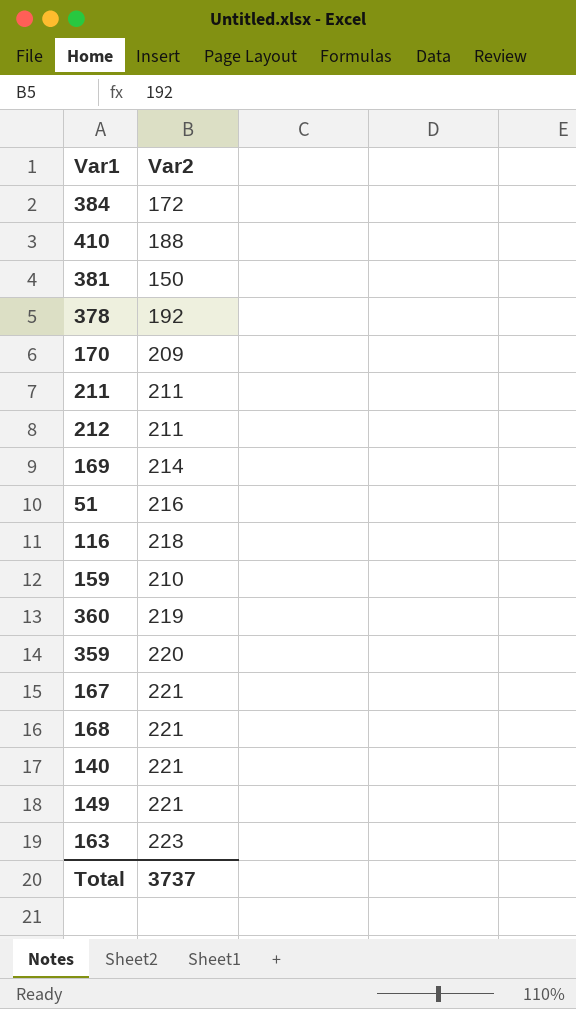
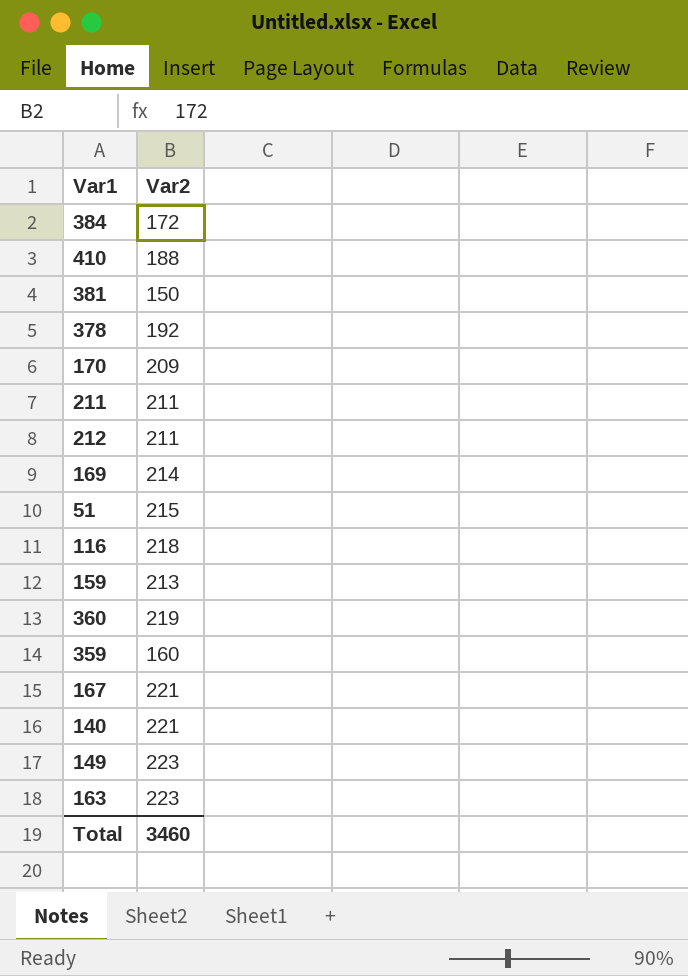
row 168: 221 -> none
51 | Var2: 216 -> 215
159 | Var2: 210 -> 213
359 | Var2: 220 -> 160
149 | Var2: 221 -> 223
Total | Var2: 3737 -> 3460

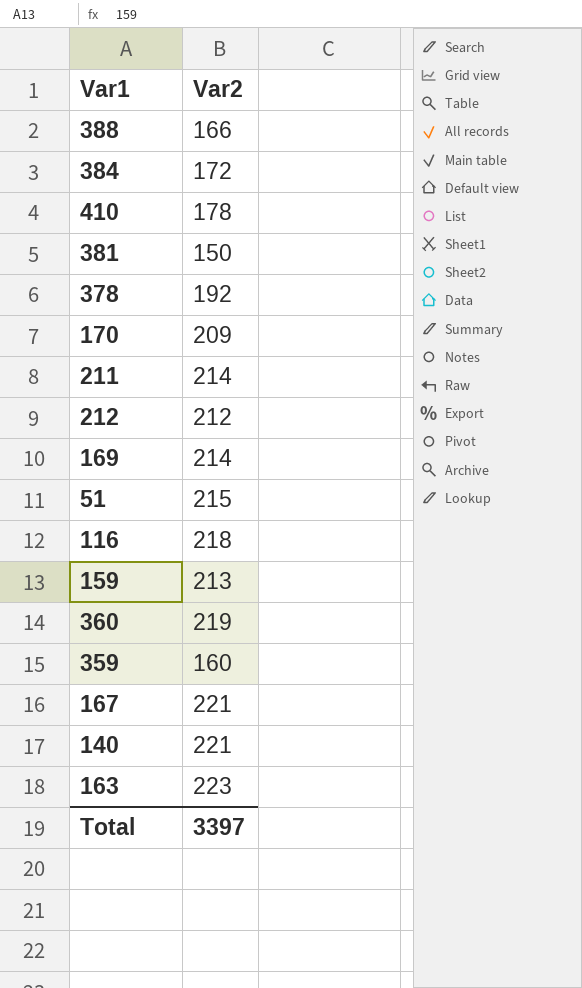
row 149: 223 -> none
row 388: none -> 166
410 | Var2: 188 -> 178
211 | Var2: 211 -> 214
212 | Var2: 211 -> 212
Total | Var2: 3460 -> 3397

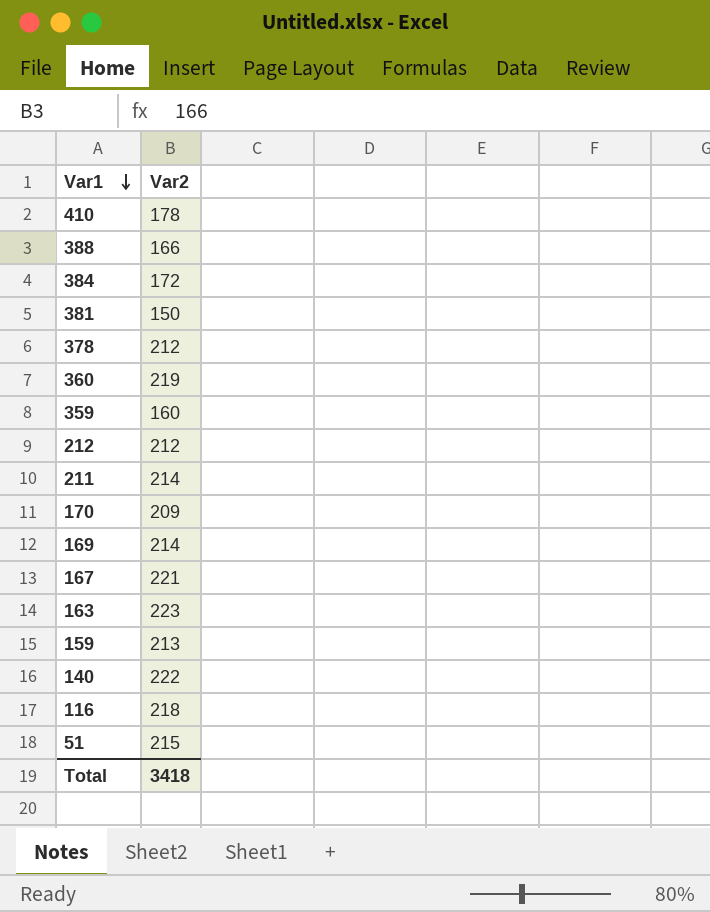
row order: none -> Var1 descending
378 | Var2: 192 -> 212
140 | Var2: 221 -> 222
Total | Var2: 3397 -> 3418

